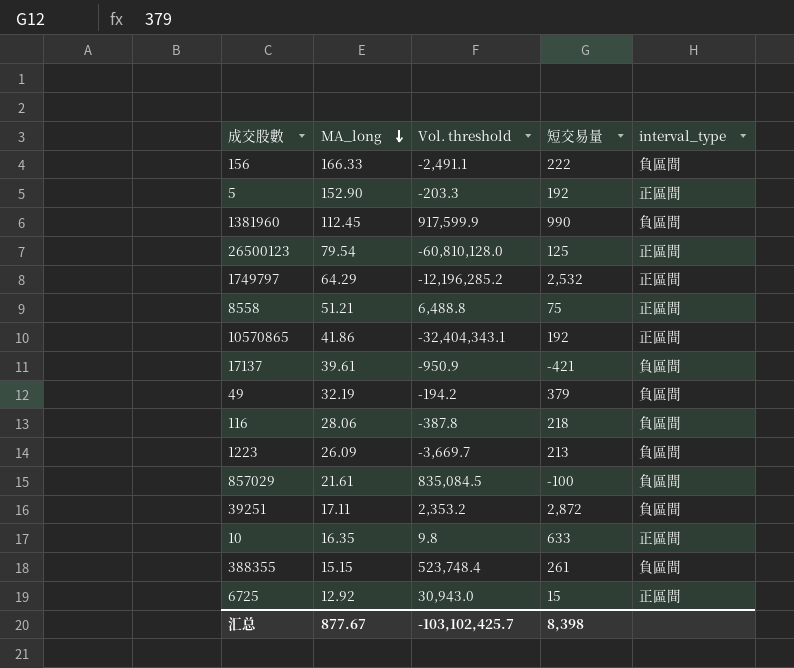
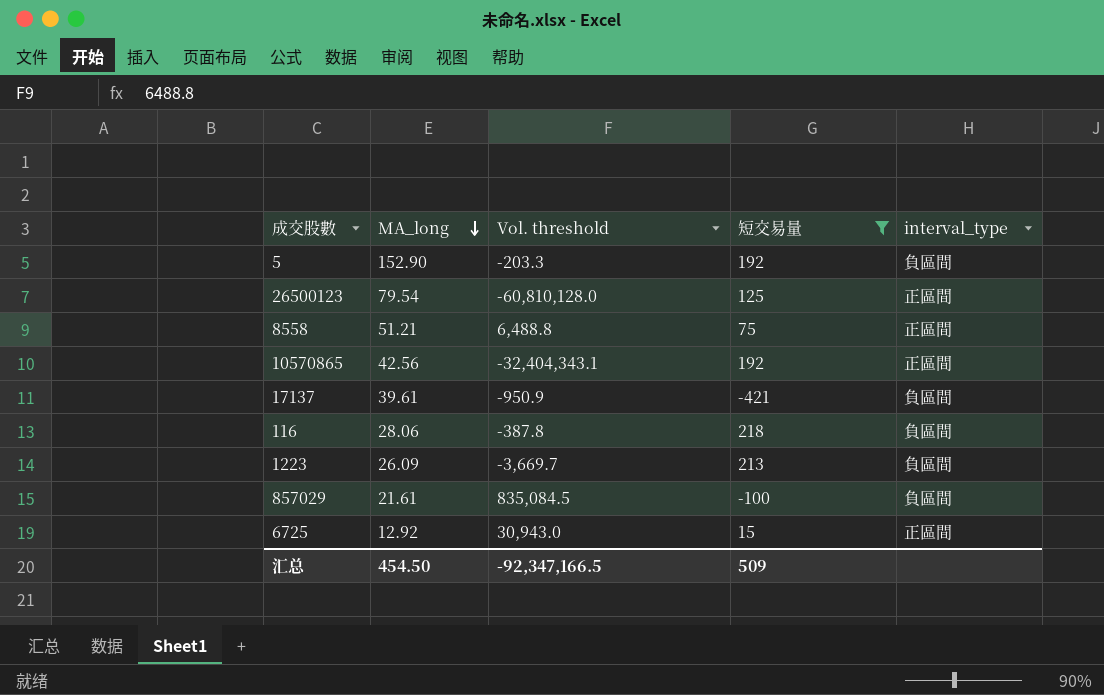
filter: none -> 短交易量 <= 218
5 | interval_type: 正區間 -> 負區間
10570865 | MA_long: 41.86 -> 42.56
汇总 | MA_long: 877.67 -> 454.50
汇总 | Vol. threshold: -103,102,425.7 -> -92,347,166.5
汇总 | 短交易量: 8,398 -> 509

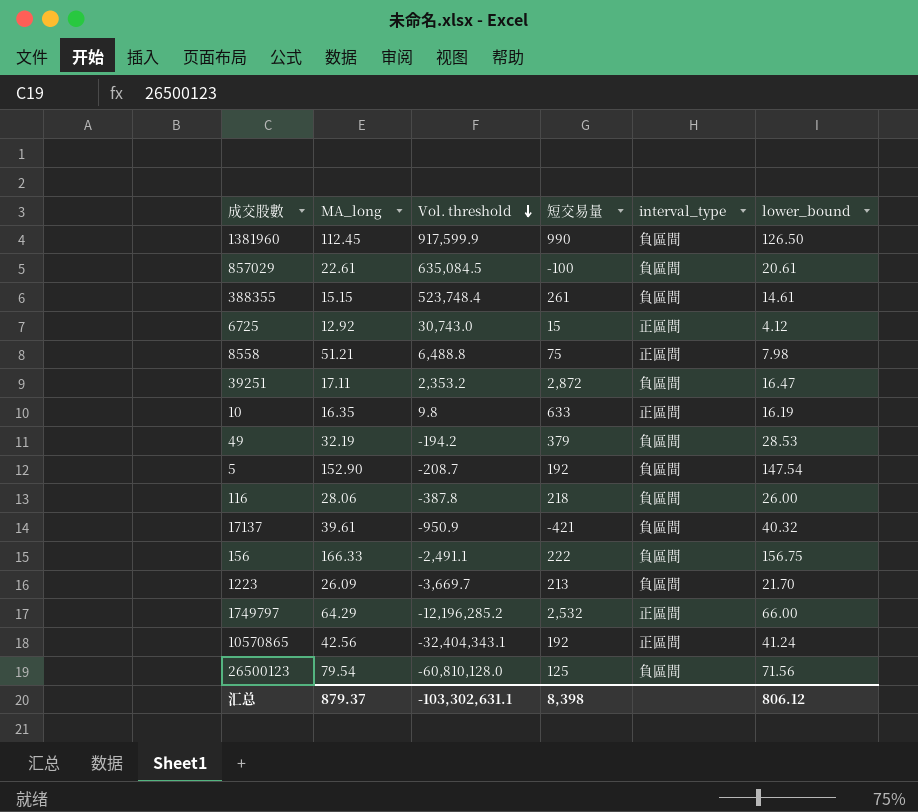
filter: 短交易量 <= 218 -> none
row order: MA_long descending -> Vol. threshold descending
column lower_bound | position: none -> 6
857029 | MA_long: 21.61 -> 22.61
857029 | Vol. threshold: 835,084.5 -> 635,084.5
6725 | Vol. threshold: 30,943.0 -> 30,743.0
5 | Vol. threshold: -203.3 -> -208.7
26500123 | interval_type: 正區間 -> 負區間
汇总 | MA_long: 454.50 -> 879.37
汇总 | Vol. threshold: -92,347,166.5 -> -103,302,631.1
汇总 | 短交易量: 509 -> 8,398

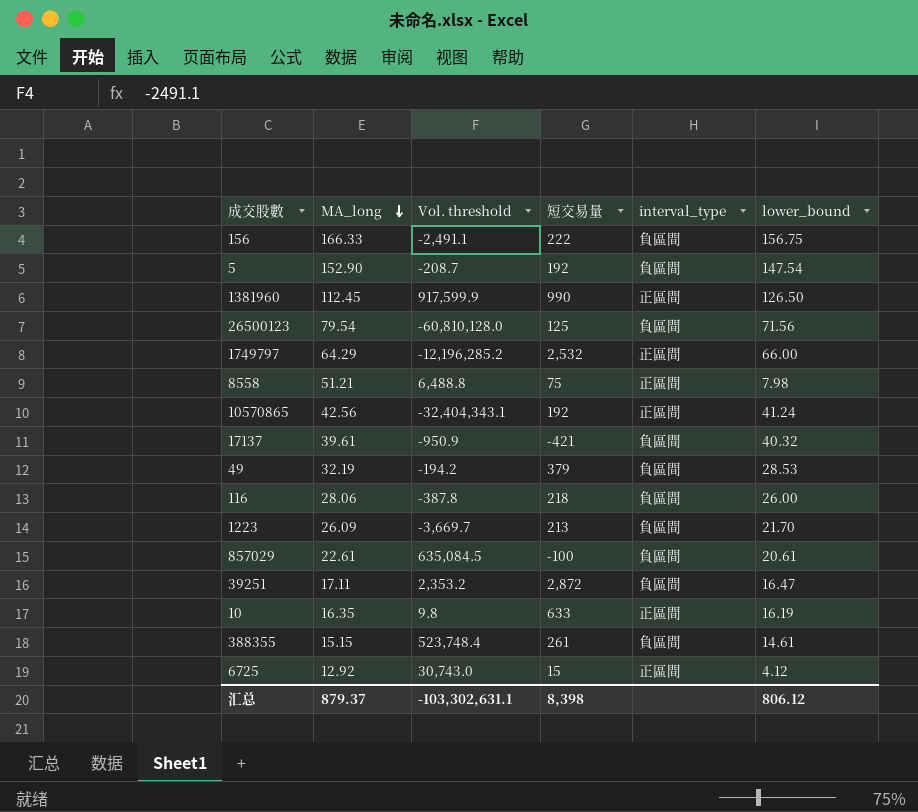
row order: Vol. threshold descending -> MA_long descending
1381960 | interval_type: 負區間 -> 正區間

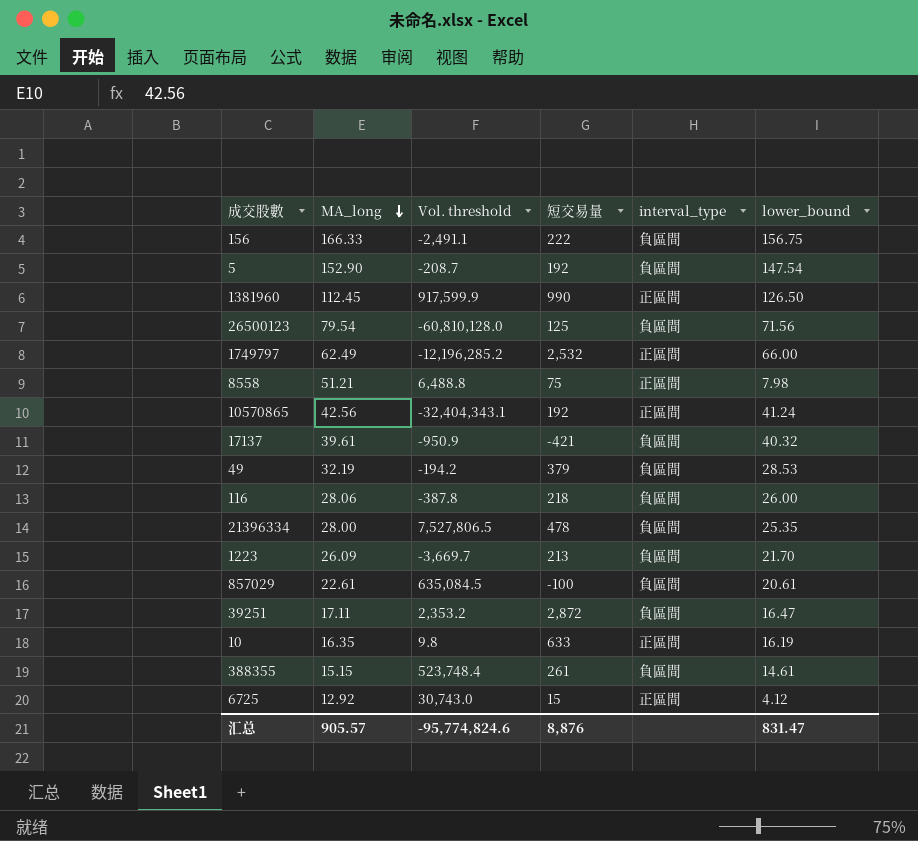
1749797 | MA_long: 64.29 -> 62.49
row 21396334: none -> 28.00 | 7,527,806.5 | 478 | 負區間 | 25.35
汇总 | MA_long: 879.37 -> 905.57
汇总 | Vol. threshold: -103,302,631.1 -> -95,774,824.6
汇总 | 短交易量: 8,398 -> 8,876
汇总 | lower_bound: 806.12 -> 831.47

